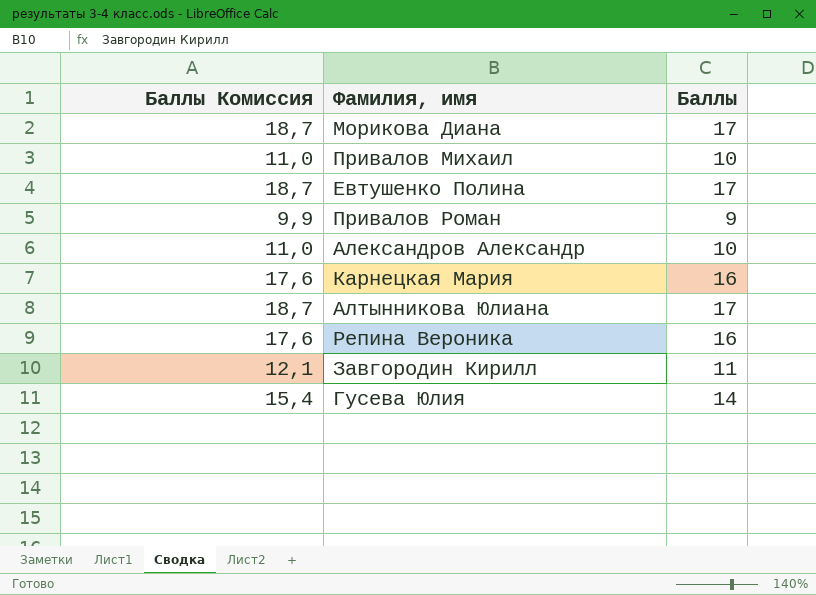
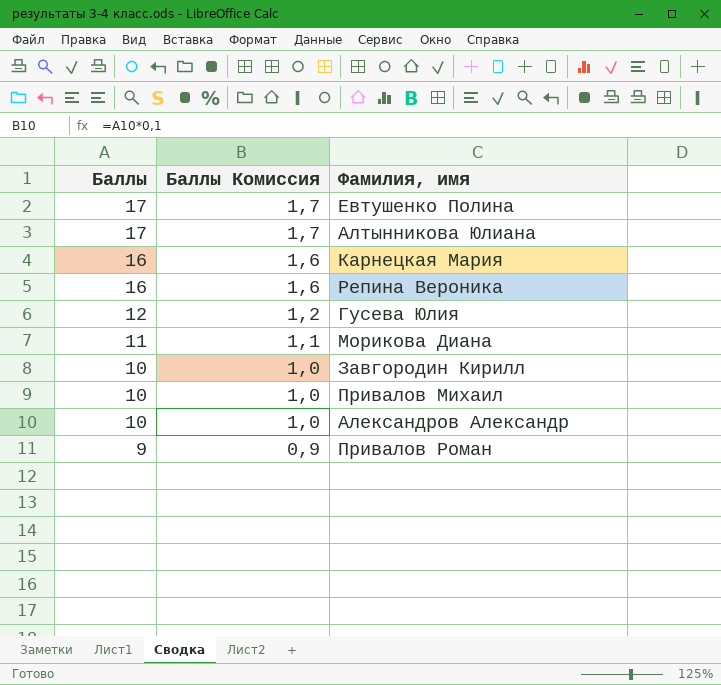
row order: none -> Баллы descending
column Баллы | position: 3 -> 1
column Баллы Комиссия | formula: [Баллы] * 1,1 -> [Баллы] * 0,1
Гусева Юлия | Баллы: 14 -> 12
Морикова Диана | Баллы: 17 -> 11
Завгородин Кирилл | Баллы: 11 -> 10

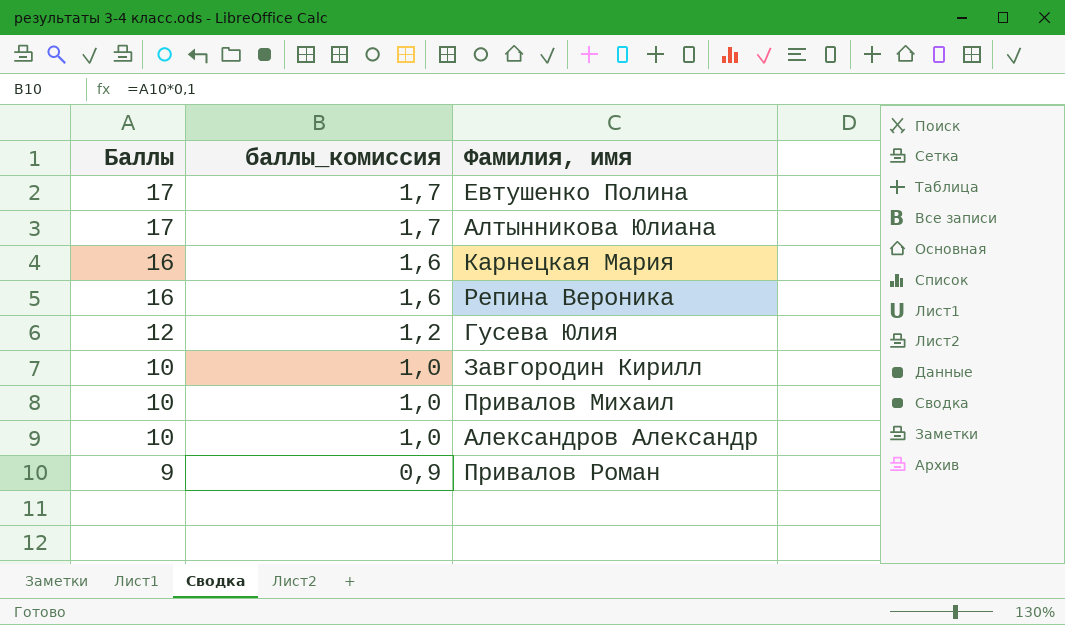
column name: Баллы Комиссия -> баллы_комиссия
row Морикова Диана: 11 | 1,1 -> none

